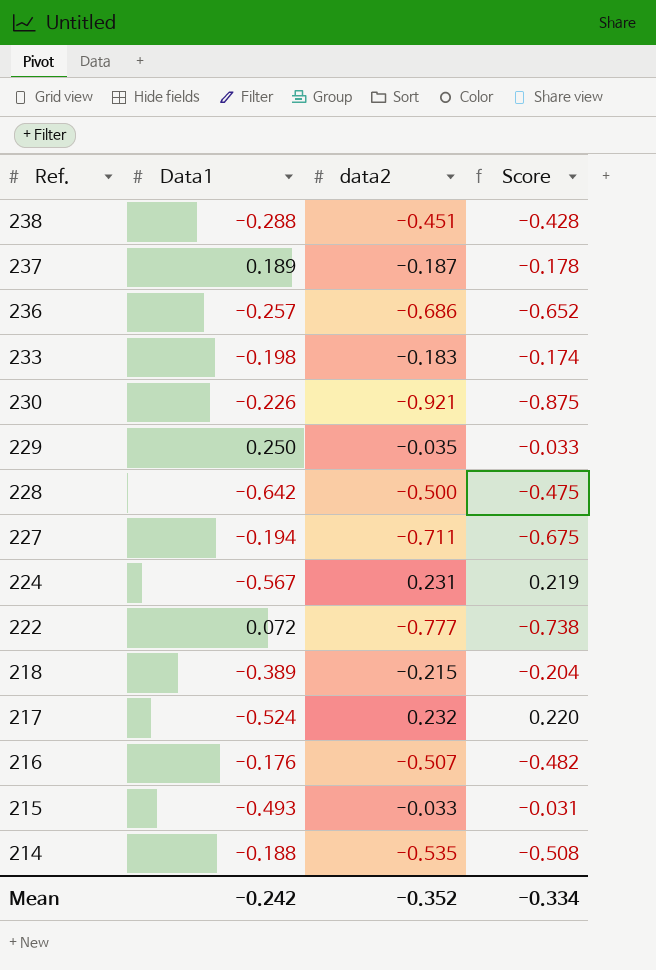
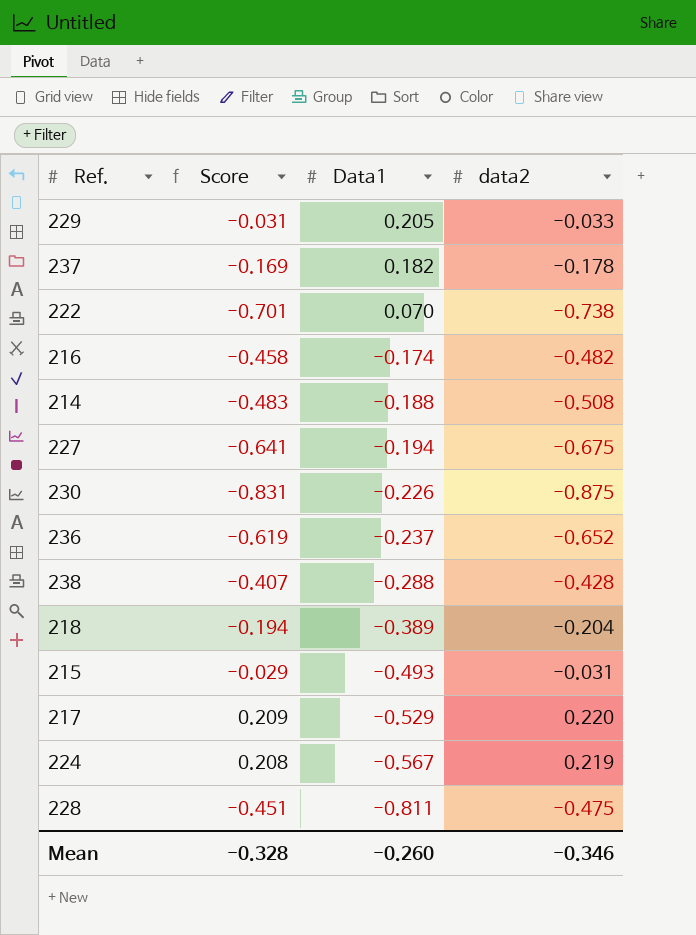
row order: Ref. descending -> Data1 descending
column Score | position: 4 -> 2
row 233: -0.198 | -0.183 | -0.174 -> none
229 | Score: -0.033 -> -0.031
229 | Data1: 0.250 -> 0.205
229 | data2: -0.035 -> -0.033
237 | Score: -0.178 -> -0.169
237 | Data1: 0.189 -> 0.182
237 | data2: -0.187 -> -0.178
222 | Score: -0.738 -> -0.701
222 | Data1: 0.072 -> 0.070
222 | data2: -0.777 -> -0.738
216 | Score: -0.482 -> -0.458
216 | Data1: -0.176 -> -0.174
216 | data2: -0.507 -> -0.482
214 | Score: -0.508 -> -0.483
214 | data2: -0.535 -> -0.508
227 | Score: -0.675 -> -0.641
227 | data2: -0.711 -> -0.675
230 | Score: -0.875 -> -0.831
230 | data2: -0.921 -> -0.875
236 | Score: -0.652 -> -0.619
236 | Data1: -0.257 -> -0.237
236 | data2: -0.686 -> -0.652
238 | Score: -0.428 -> -0.407
238 | data2: -0.451 -> -0.428
218 | Score: -0.204 -> -0.194
218 | data2: -0.215 -> -0.204
215 | Score: -0.031 -> -0.029
215 | data2: -0.033 -> -0.031
217 | Score: 0.220 -> 0.209
217 | Data1: -0.524 -> -0.529
217 | data2: 0.232 -> 0.220
224 | Score: 0.219 -> 0.208
224 | data2: 0.231 -> 0.219
228 | Score: -0.475 -> -0.451
228 | Data1: -0.642 -> -0.811
228 | data2: -0.500 -> -0.475
Mean | Score: -0.334 -> -0.328
Mean | Data1: -0.242 -> -0.260
Mean | data2: -0.352 -> -0.346

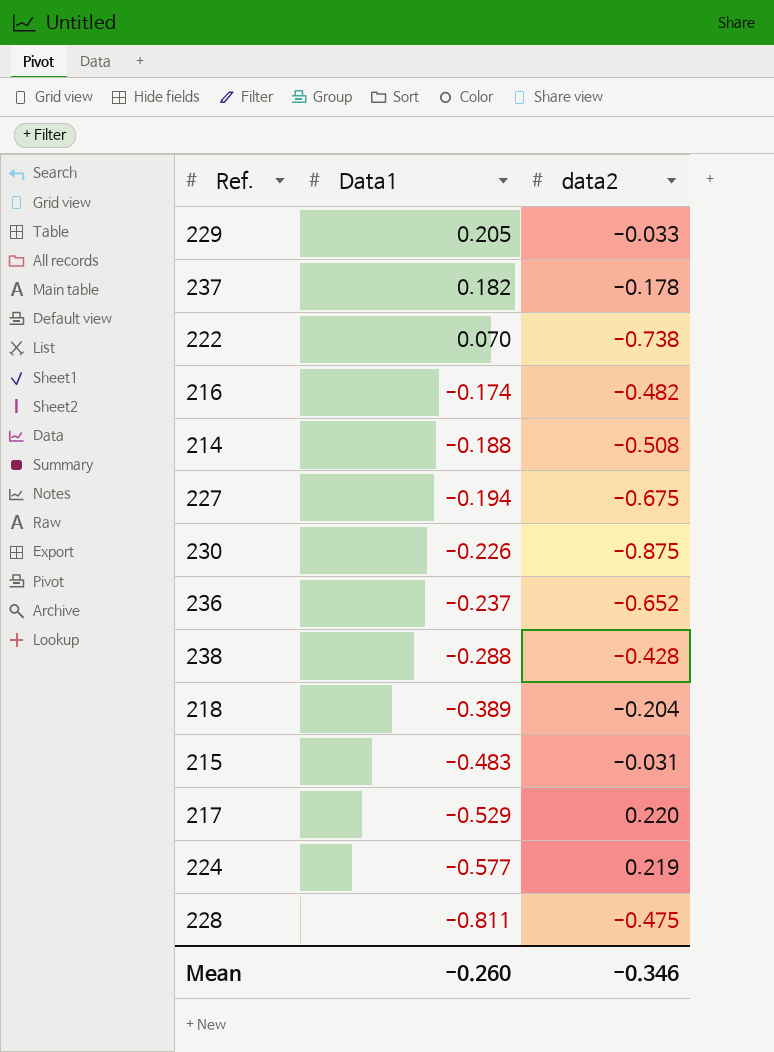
column Score | formula: [data2] * 0.95 -> none
215 | Data1: -0.493 -> -0.483
224 | Data1: -0.567 -> -0.577

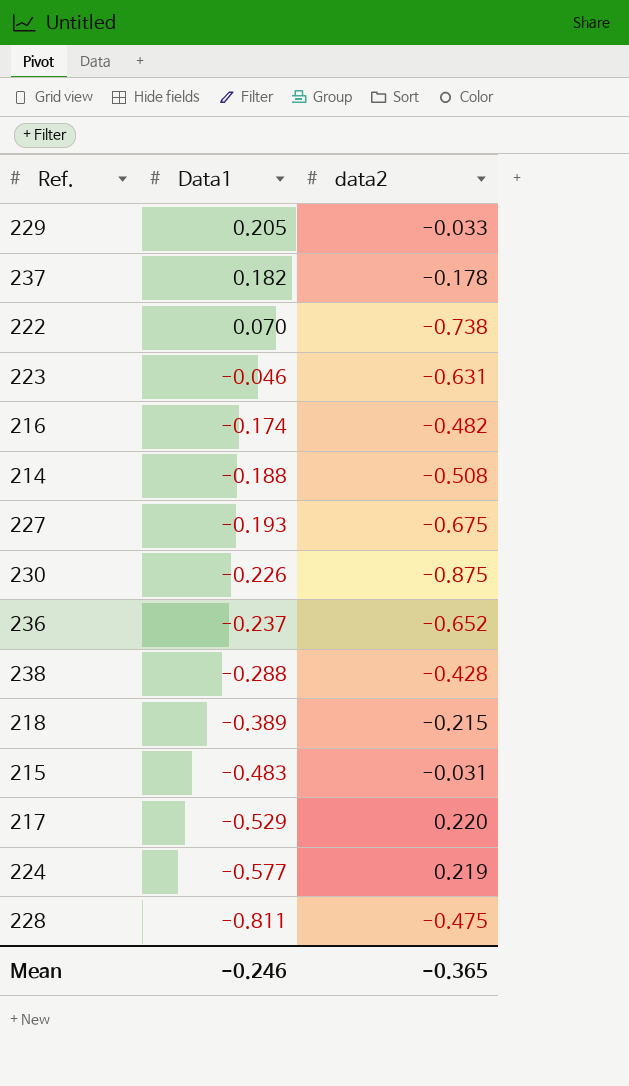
row 223: none -> -0.046 | -0.631
227 | Data1: -0.194 -> -0.193
218 | data2: -0.204 -> -0.215
Mean | Data1: -0.260 -> -0.246
Mean | data2: -0.346 -> -0.365

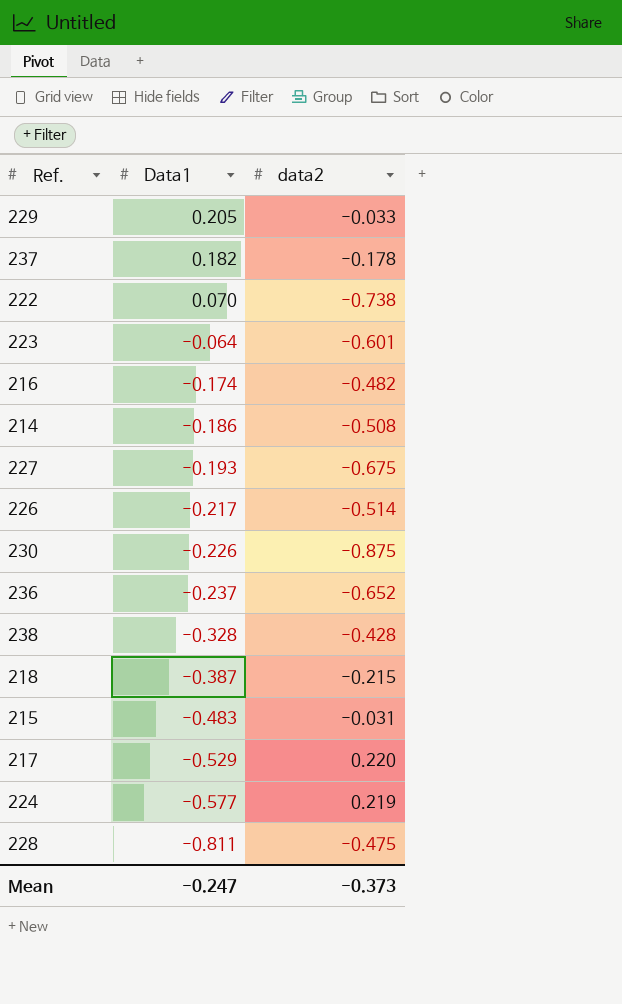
223 | Data1: -0.046 -> -0.064
223 | data2: -0.631 -> -0.601
214 | Data1: -0.188 -> -0.186
row 226: none -> -0.217 | -0.514
238 | Data1: -0.288 -> -0.328
218 | Data1: -0.389 -> -0.387
Mean | Data1: -0.246 -> -0.247
Mean | data2: -0.365 -> -0.373

